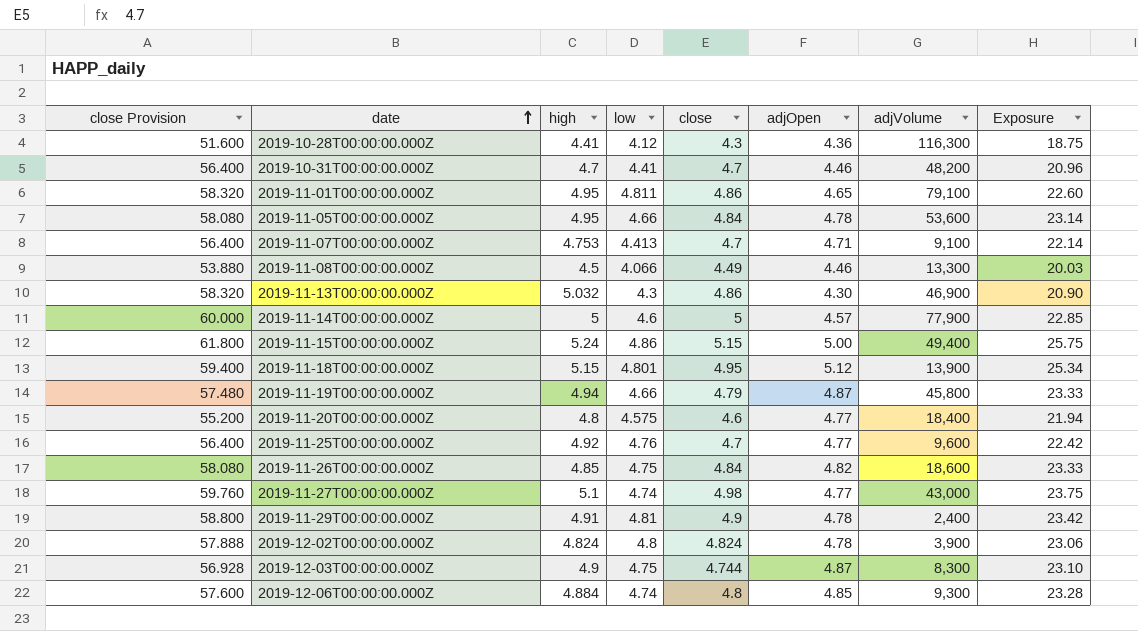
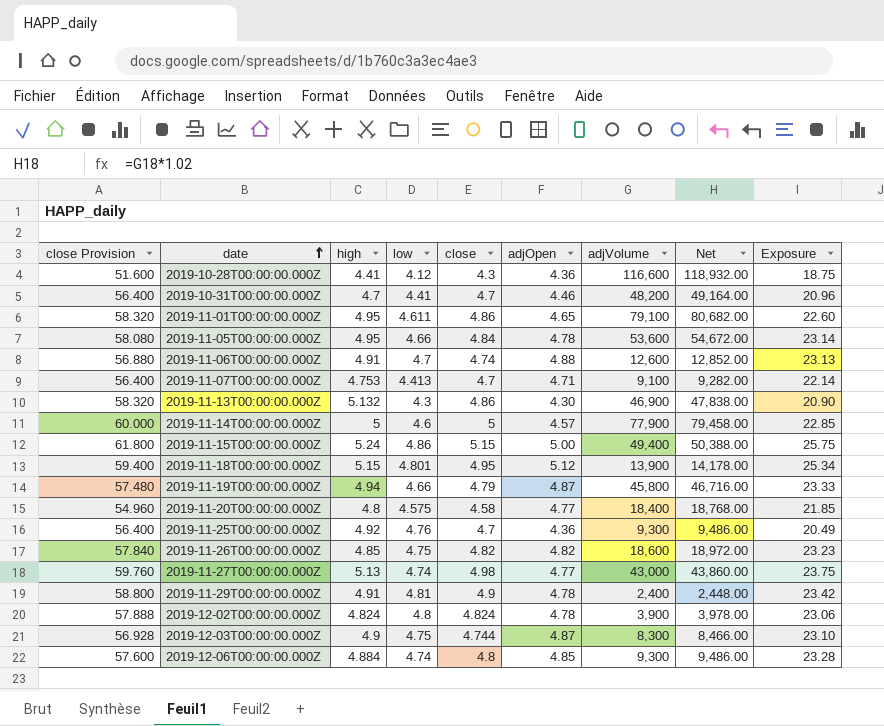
column Net | formula: none -> [adjVolume] * 1.02
row 2019-11-08T00:00:00.000Z: 53.880 | 4.5 | 4.066 | 4.49 | 4.46 | 13,300 | 20.03 -> none
2019-10-28T00:00:00.000Z | adjVolume: 116,300 -> 116,600
2019-11-01T00:00:00.000Z | low: 4.811 -> 4.611
row 2019-11-06T00:00:00.000Z: none -> 56.880 | 4.91 | 4.7 | 4.74 | 4.88 | 12,600 | 12,852.00 | 23.13
2019-11-13T00:00:00.000Z | high: 5.032 -> 5.132
2019-11-20T00:00:00.000Z | close Provision: 55.200 -> 54.960
2019-11-20T00:00:00.000Z | close: 4.6 -> 4.58
2019-11-20T00:00:00.000Z | Exposure: 21.94 -> 21.85
2019-11-25T00:00:00.000Z | adjOpen: 4.77 -> 4.36
2019-11-25T00:00:00.000Z | adjVolume: 9,600 -> 9,300
2019-11-25T00:00:00.000Z | Exposure: 22.42 -> 20.49
2019-11-26T00:00:00.000Z | close Provision: 58.080 -> 57.840
2019-11-26T00:00:00.000Z | close: 4.84 -> 4.82
2019-11-26T00:00:00.000Z | Exposure: 23.33 -> 23.23
2019-11-27T00:00:00.000Z | high: 5.1 -> 5.13

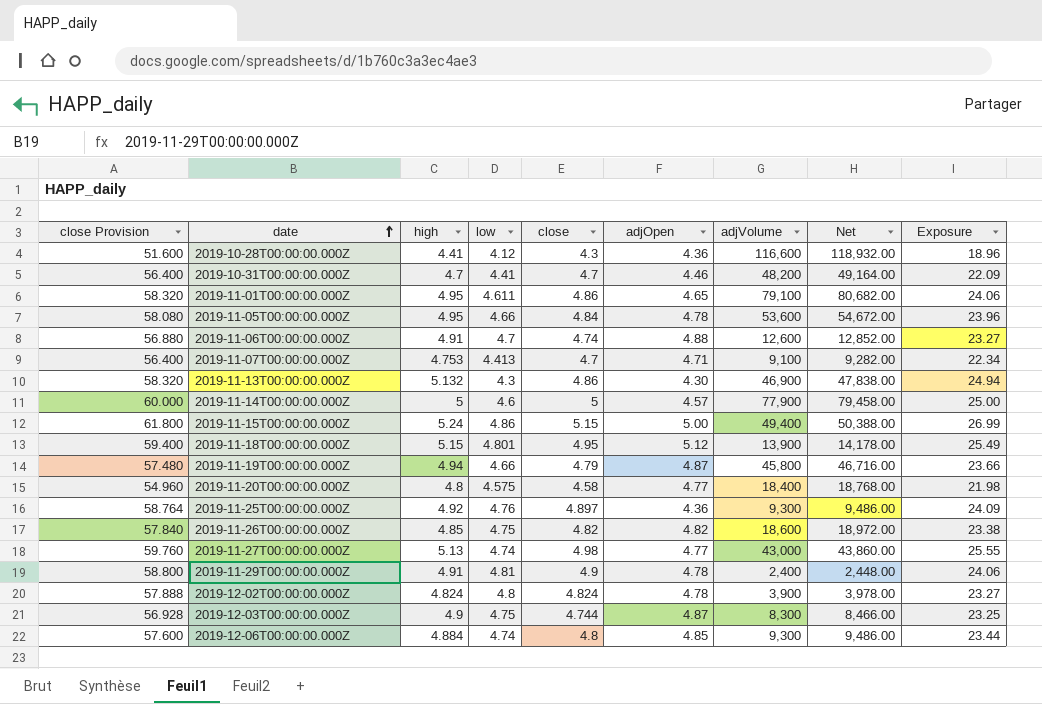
column Exposure | formula: [close] * [adjOpen] -> [high] * [close]
2019-11-25T00:00:00.000Z | close Provision: 56.400 -> 58.764
2019-11-25T00:00:00.000Z | close: 4.7 -> 4.897

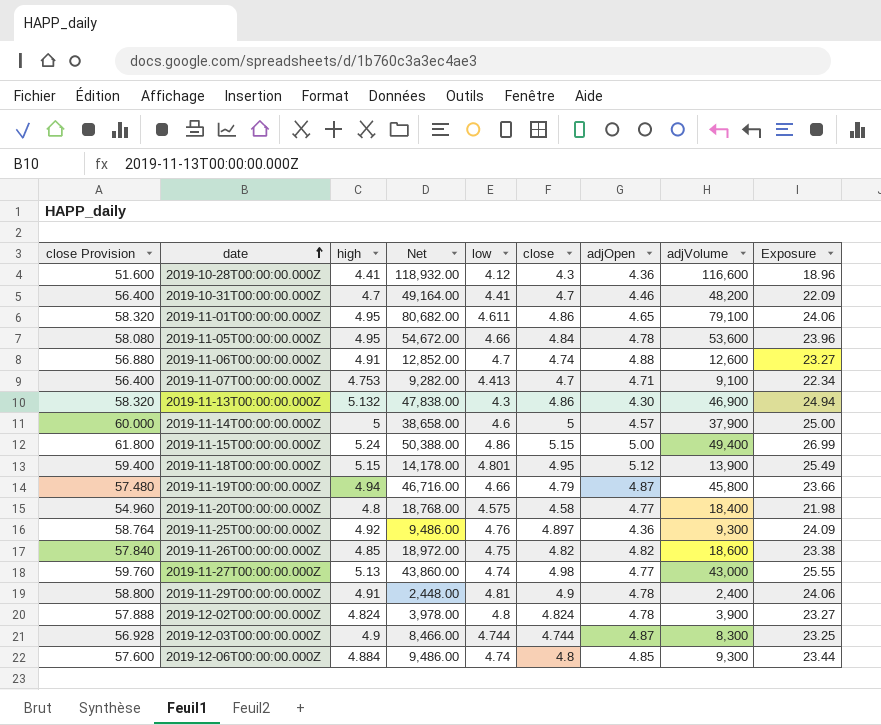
column Net | position: 8 -> 4
2019-11-14T00:00:00.000Z | Net: 79,458.00 -> 38,658.00
2019-11-14T00:00:00.000Z | adjVolume: 77,900 -> 37,900
2019-12-03T00:00:00.000Z | low: 4.75 -> 4.744

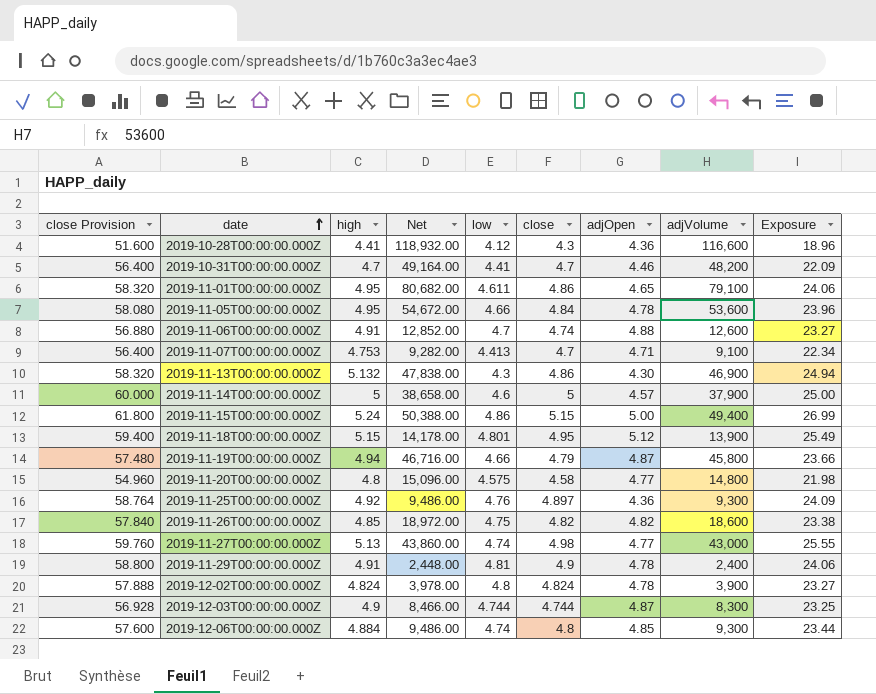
2019-11-20T00:00:00.000Z | Net: 18,768.00 -> 15,096.00
2019-11-20T00:00:00.000Z | adjVolume: 18,400 -> 14,800

